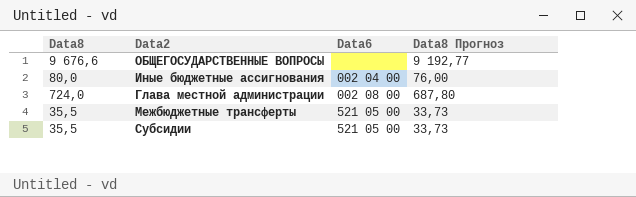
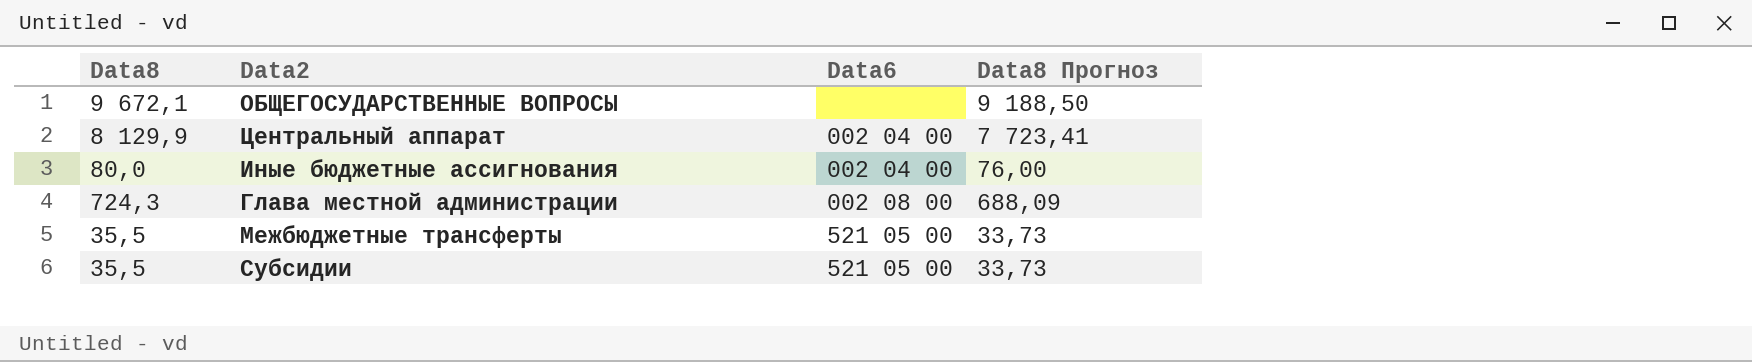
ОБЩЕГОСУДАРСТВЕННЫЕ ВОПРОСЫ | Data8: 9 676,6 -> 9 672,1
ОБЩЕГОСУДАРСТВЕННЫЕ ВОПРОСЫ | Data8 Прогноз: 9 192,77 -> 9 188,50
row Центральный аппарат: none -> 8 129,9 | 002 04 00 | 7 723,41
Глава местной администрации | Data8: 724,0 -> 724,3
Глава местной администрации | Data8 Прогноз: 687,80 -> 688,09

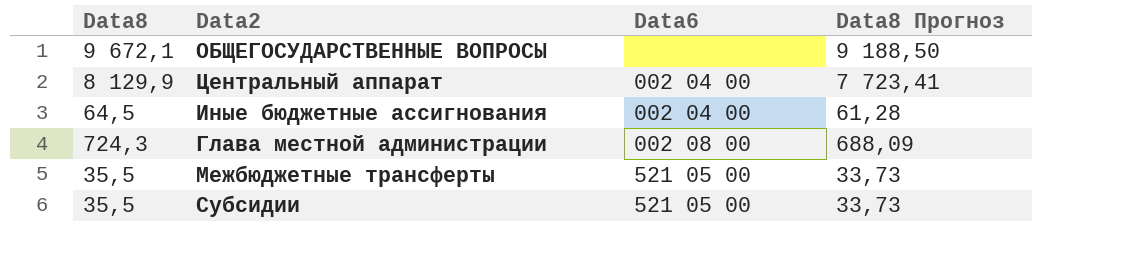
Иные бюджетные ассигнования | Data8: 80,0 -> 64,5
Иные бюджетные ассигнования | Data8 Прогноз: 76,00 -> 61,28

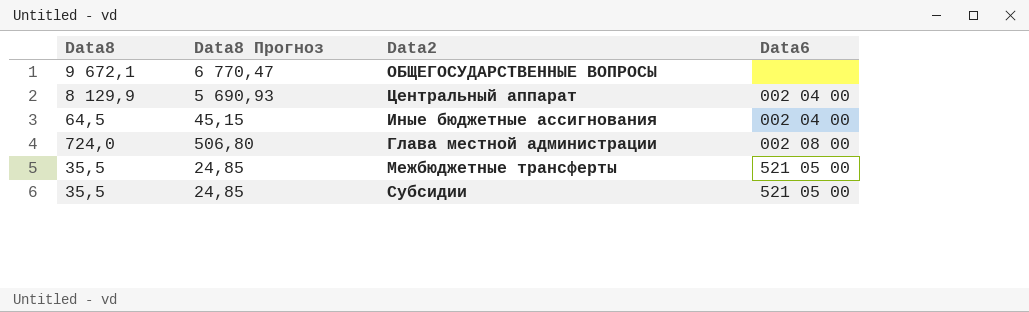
column Data8 Прогноз | formula: [Data8] * 0,95 -> [Data8] * 0,7
column Data8 Прогноз | position: 4 -> 2
Глава местной администрации | Data8: 724,3 -> 724,0

